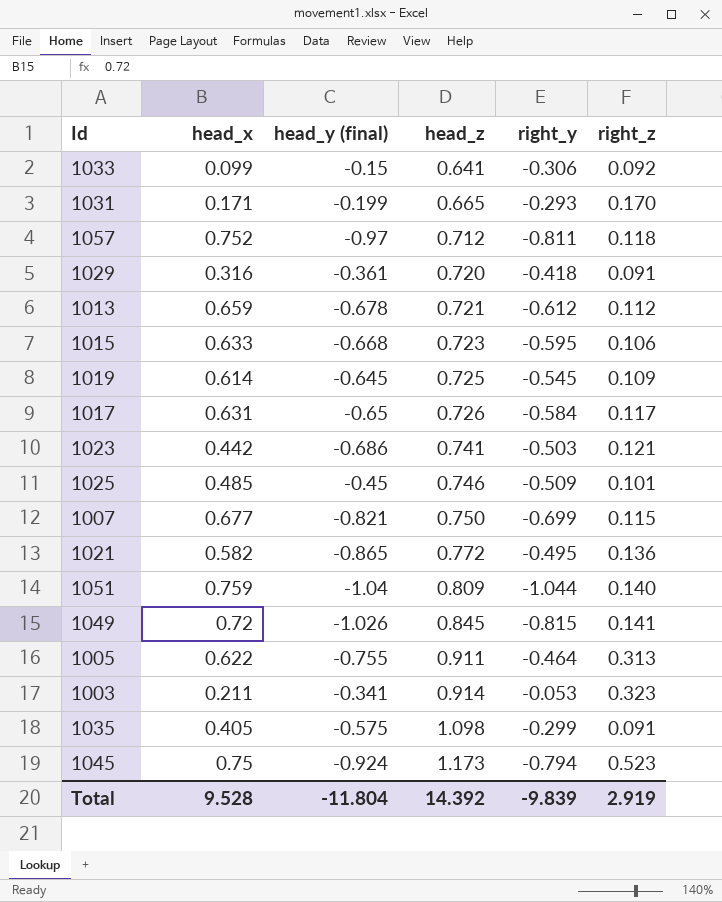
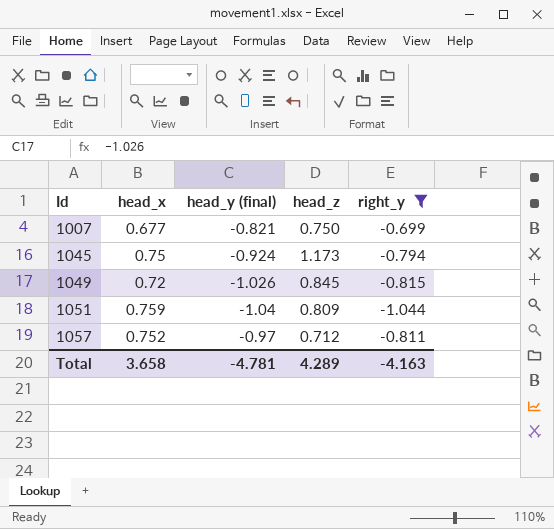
filter: none -> right_y <= -0.699
row order: head_z ascending -> Id ascending
column right_z | position: 6 -> none
Total | head_x: 9.528 -> 3.658
Total | head_y (final): -11.804 -> -4.781
Total | head_z: 14.392 -> 4.289
Total | right_y: -9.839 -> -4.163

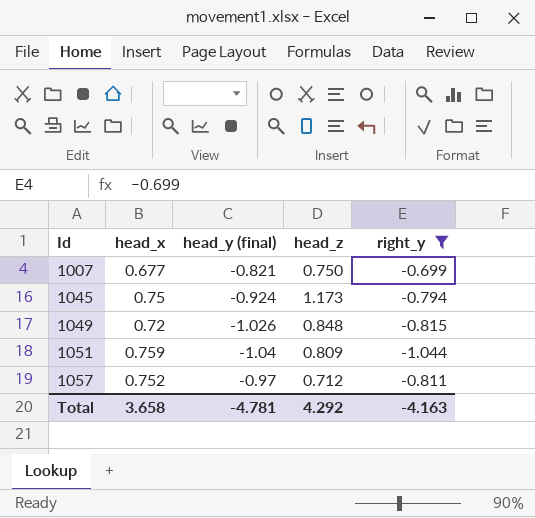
1049 | head_z: 0.845 -> 0.848
Total | head_z: 4.289 -> 4.292

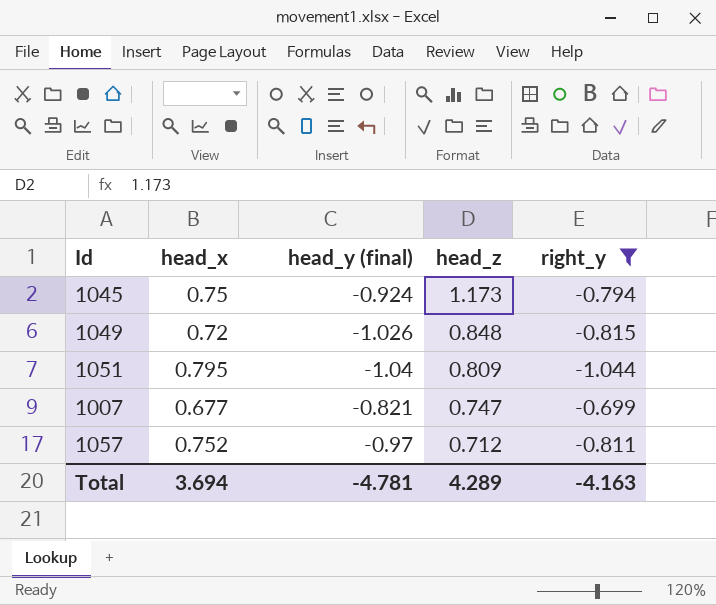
row order: Id ascending -> head_z descending
1051 | head_x: 0.759 -> 0.795
1007 | head_z: 0.750 -> 0.747
Total | head_x: 3.658 -> 3.694
Total | head_z: 4.292 -> 4.289

